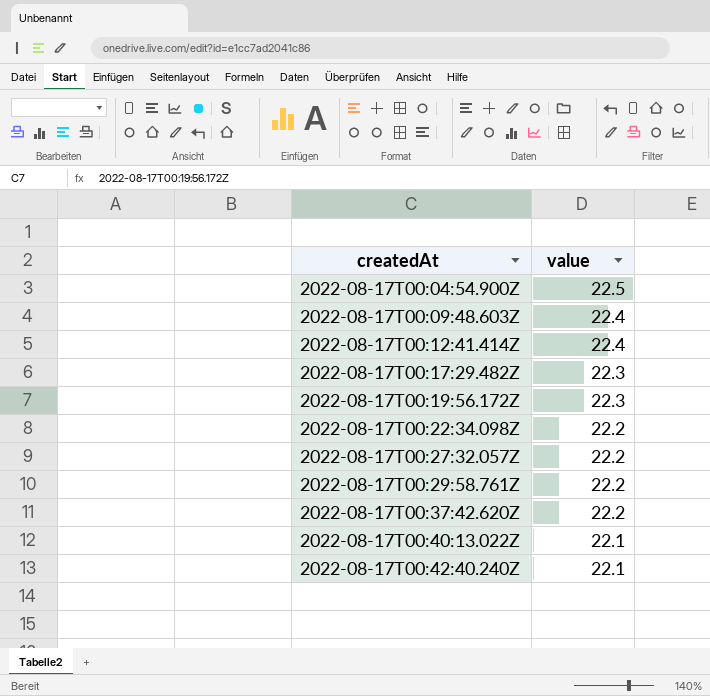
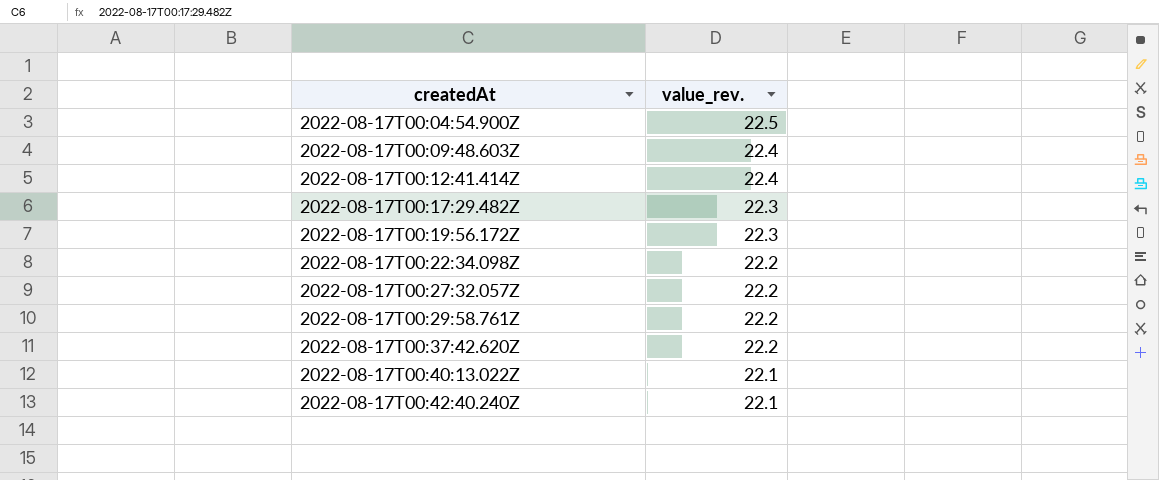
column name: value -> value_rev.

